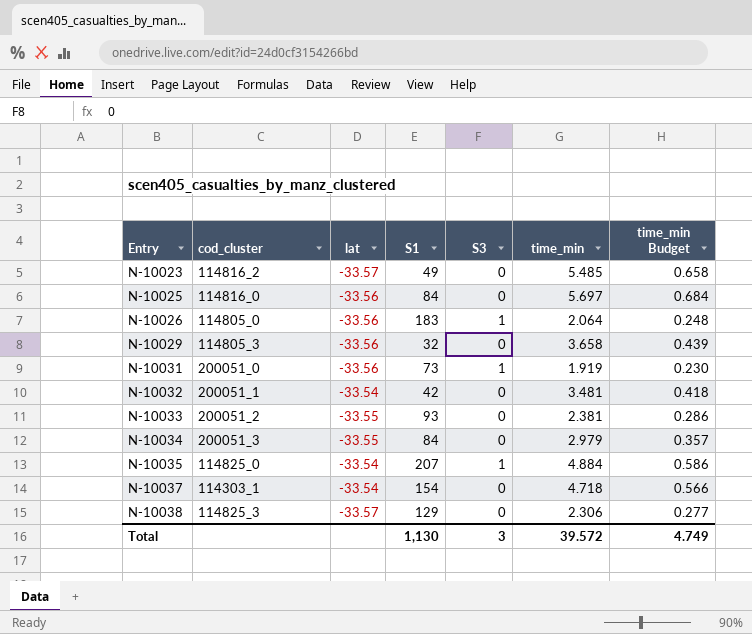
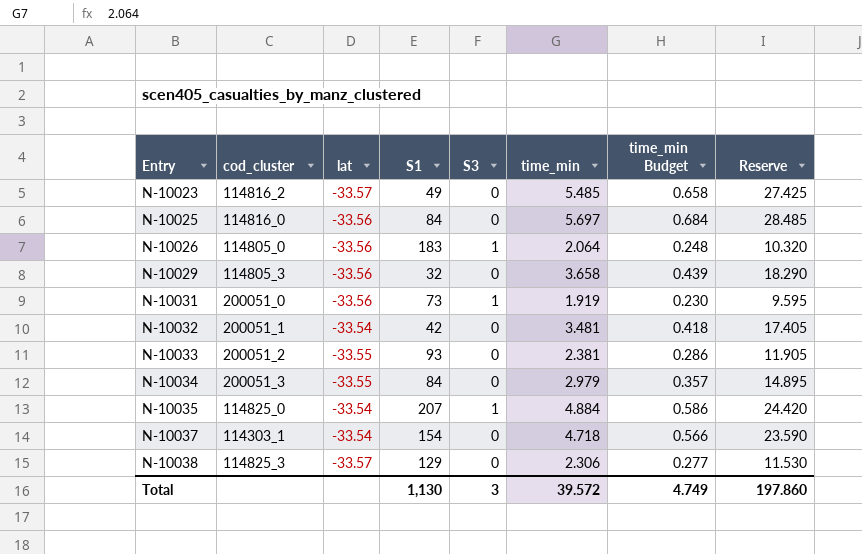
column Reserve | formula: none -> [time_min] * 5

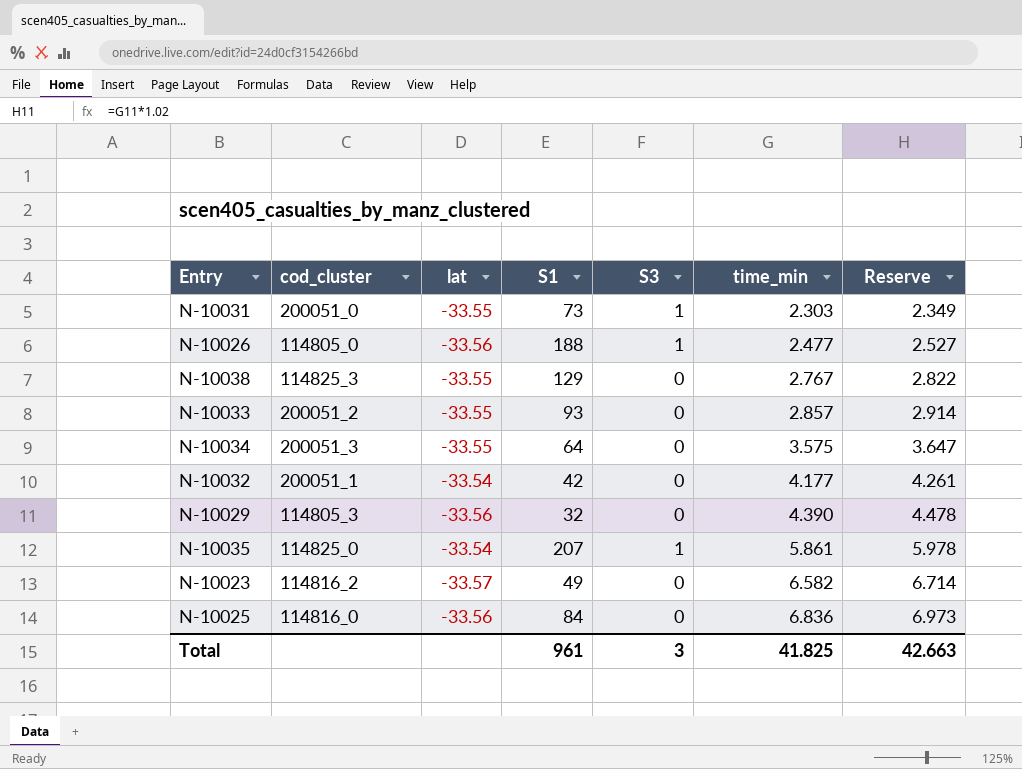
row order: Entry ascending -> time_min ascending
column time_min Budget | formula: [time_min] * 0.12 -> none
column Reserve | formula: [time_min] * 5 -> [time_min] * 1.02
row N-10037: 114303_1 | -33.54 | 154 | 0 | 4.718 | 0.566 | 23.590 -> none
N-10031 | lat: -33.56 -> -33.55
N-10031 | time_min: 1.919 -> 2.303
N-10026 | S1: 183 -> 188
N-10026 | time_min: 2.064 -> 2.477
N-10038 | lat: -33.57 -> -33.55
N-10038 | time_min: 2.306 -> 2.767
N-10033 | time_min: 2.381 -> 2.857
N-10034 | S1: 84 -> 64
N-10034 | time_min: 2.979 -> 3.575
N-10032 | time_min: 3.481 -> 4.177
N-10029 | time_min: 3.658 -> 4.390
N-10035 | time_min: 4.884 -> 5.861
N-10023 | time_min: 5.485 -> 6.582
N-10025 | time_min: 5.697 -> 6.836
Total | S1: 1,130 -> 961
Total | time_min: 39.572 -> 41.825
Total | Reserve: 197.860 -> 42.663

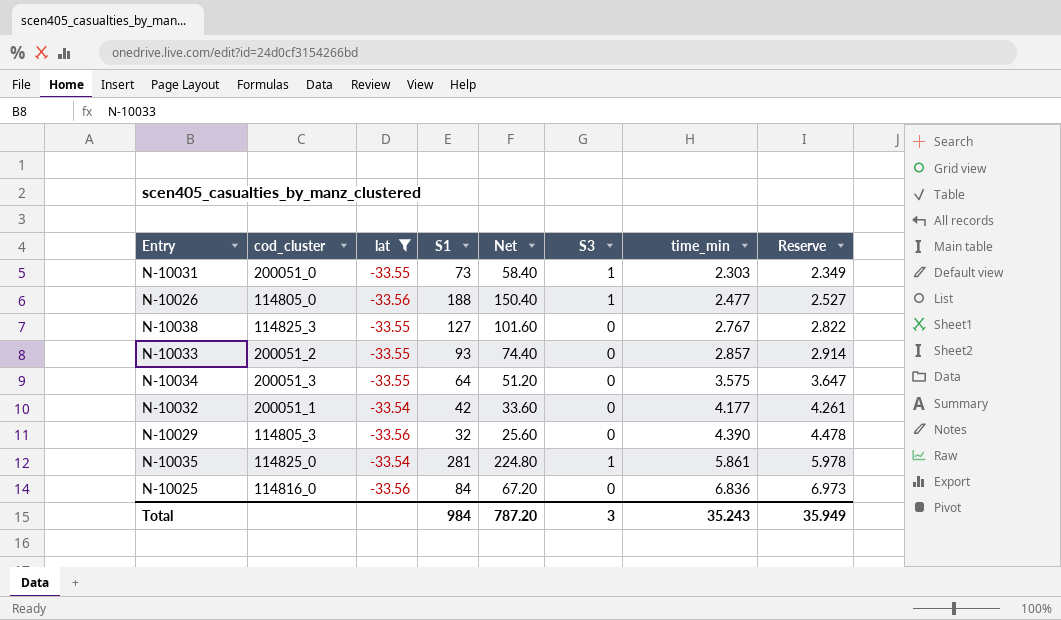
filter: none -> lat != -33.57
column Net | formula: none -> [S1] * 0.8
N-10038 | S1: 129 -> 127
N-10035 | S1: 207 -> 281
Total | S1: 961 -> 984
Total | time_min: 41.825 -> 35.243
Total | Reserve: 42.663 -> 35.949

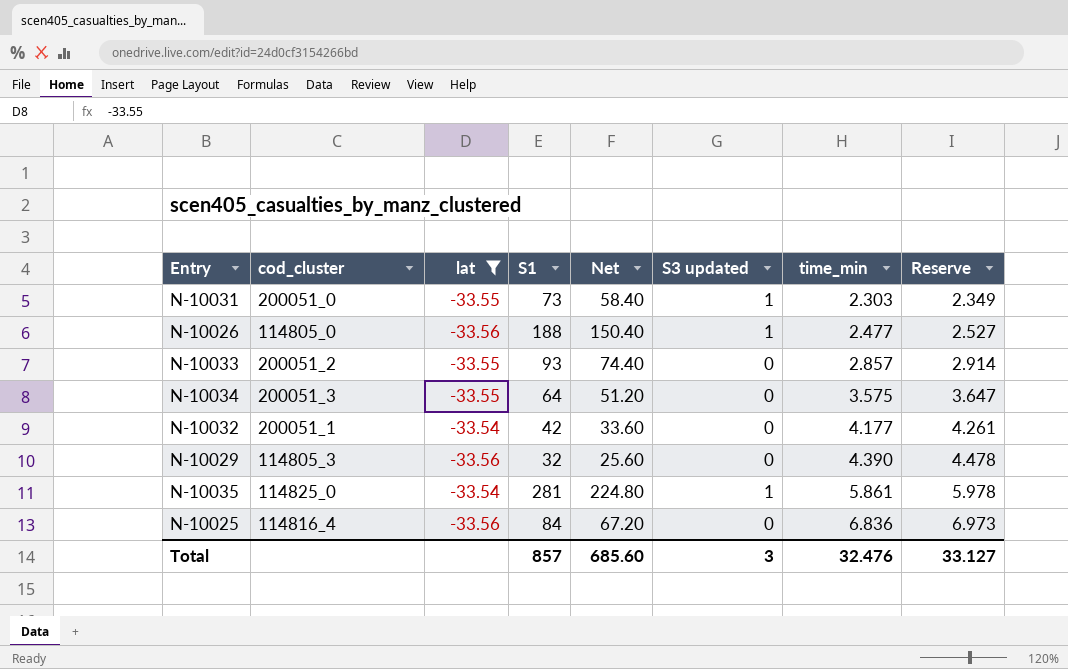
column name: S3 -> S3 updated
row N-10038: 114825_3 | -33.55 | 127 | 101.60 | 0 | 2.767 | 2.822 -> none
N-10025 | cod_cluster: 114816_0 -> 114816_4
Total | S1: 984 -> 857
Total | Net: 787.20 -> 685.60
Total | time_min: 35.243 -> 32.476
Total | Reserve: 35.949 -> 33.127

